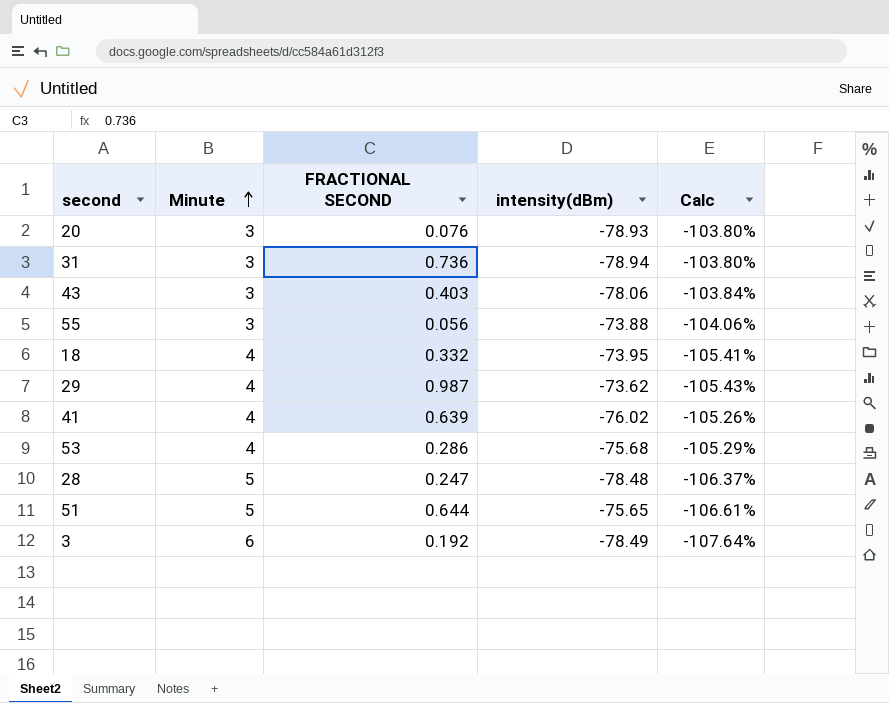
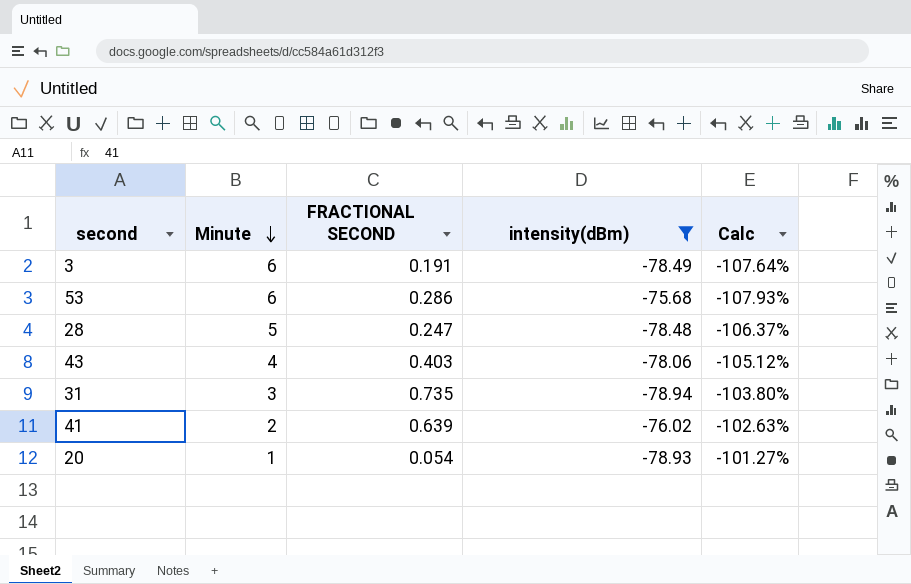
filter: none -> intensity(dBm) <= -75.68
row order: Minute ascending -> Minute descending
3 | FRACTIONAL SECOND: 0.192 -> 0.191
53 | Minute: 4 -> 6
53 | Calc: -105.29% -> -107.93%
43 | Minute: 3 -> 4
43 | Calc: -103.84% -> -105.12%
31 | FRACTIONAL SECOND: 0.736 -> 0.735
41 | Minute: 4 -> 2
41 | Calc: -105.26% -> -102.63%
20 | Minute: 3 -> 1
20 | FRACTIONAL SECOND: 0.076 -> 0.054
20 | Calc: -103.80% -> -101.27%

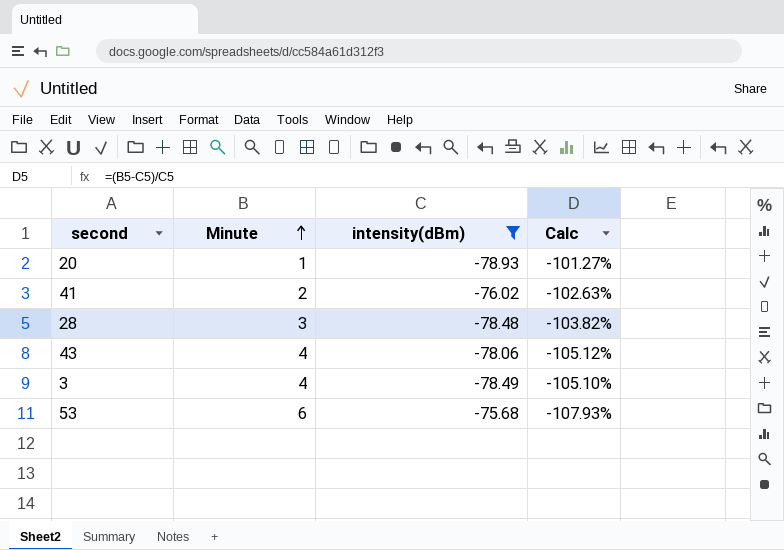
row order: Minute descending -> Minute ascending
column FRACTIONAL SECOND | position: 3 -> none
row 31: 3 | 0.735 | -78.94 | -103.80% -> none
28 | Minute: 5 -> 3
28 | Calc: -106.37% -> -103.82%
3 | Minute: 6 -> 4
3 | Calc: -107.64% -> -105.10%

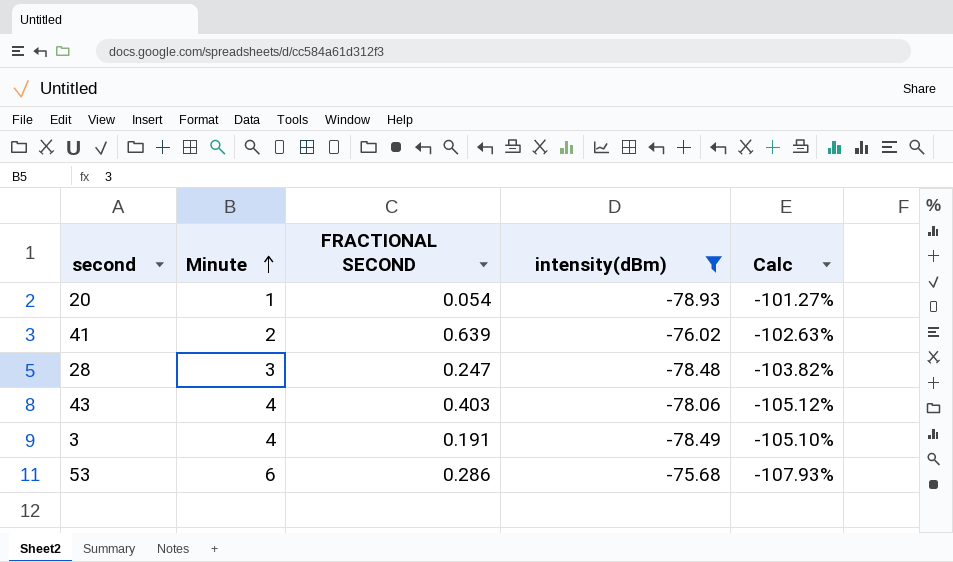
column FRACTIONAL SECOND | position: none -> 3

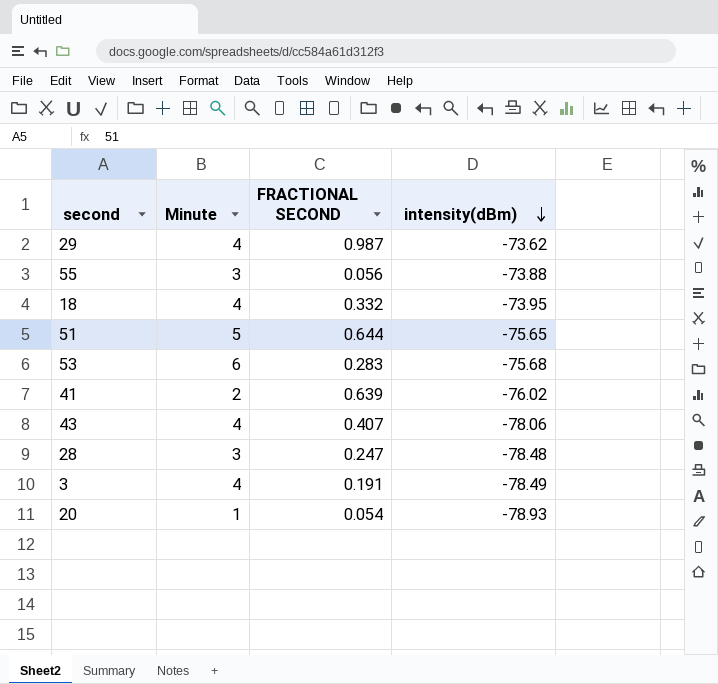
filter: intensity(dBm) <= -75.68 -> none
row order: Minute ascending -> intensity(dBm) descending
column Calc | formula: ([Minute] - [intensity(dBm)]) / [intensity(dBm)] -> none
53 | FRACTIONAL SECOND: 0.286 -> 0.283
43 | FRACTIONAL SECOND: 0.403 -> 0.407

